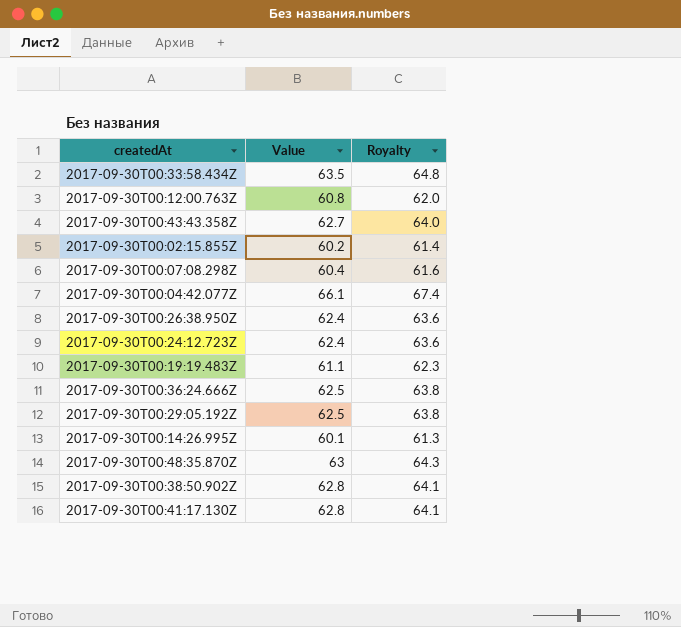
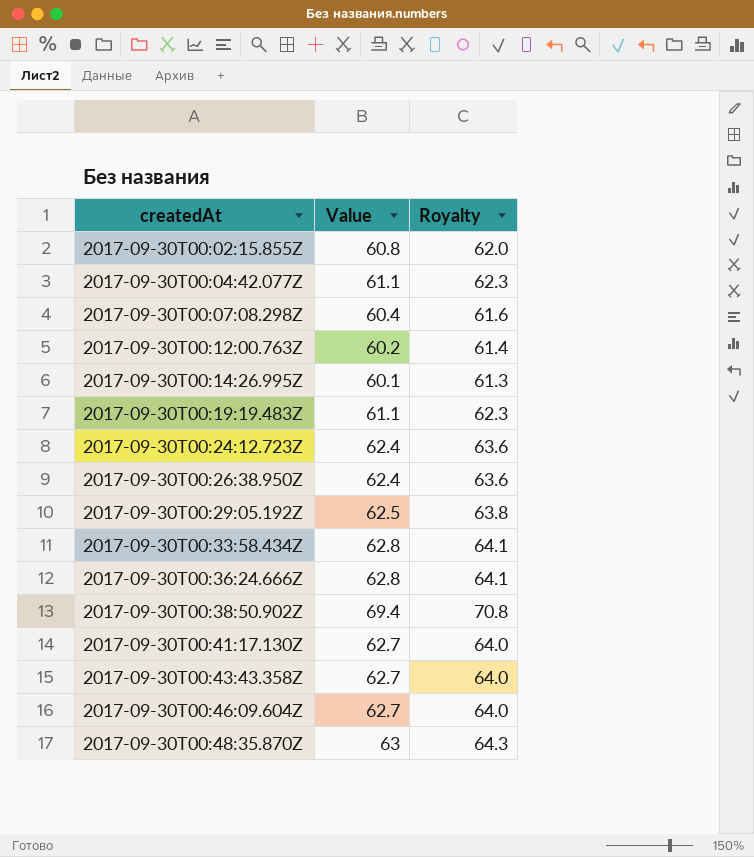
row order: none -> createdAt ascending
2017-09-30T00:02:15.855Z | Value: 60.2 -> 60.8
2017-09-30T00:02:15.855Z | Royalty: 61.4 -> 62.0
2017-09-30T00:04:42.077Z | Value: 66.1 -> 61.1
2017-09-30T00:04:42.077Z | Royalty: 67.4 -> 62.3
2017-09-30T00:12:00.763Z | Value: 60.8 -> 60.2
2017-09-30T00:12:00.763Z | Royalty: 62.0 -> 61.4
2017-09-30T00:33:58.434Z | Value: 63.5 -> 62.8
2017-09-30T00:33:58.434Z | Royalty: 64.8 -> 64.1
2017-09-30T00:36:24.666Z | Value: 62.5 -> 62.8
2017-09-30T00:36:24.666Z | Royalty: 63.8 -> 64.1
2017-09-30T00:38:50.902Z | Value: 62.8 -> 69.4
2017-09-30T00:38:50.902Z | Royalty: 64.1 -> 70.8
2017-09-30T00:41:17.130Z | Value: 62.8 -> 62.7
2017-09-30T00:41:17.130Z | Royalty: 64.1 -> 64.0
row 2017-09-30T00:46:09.604Z: none -> 62.7 | 64.0

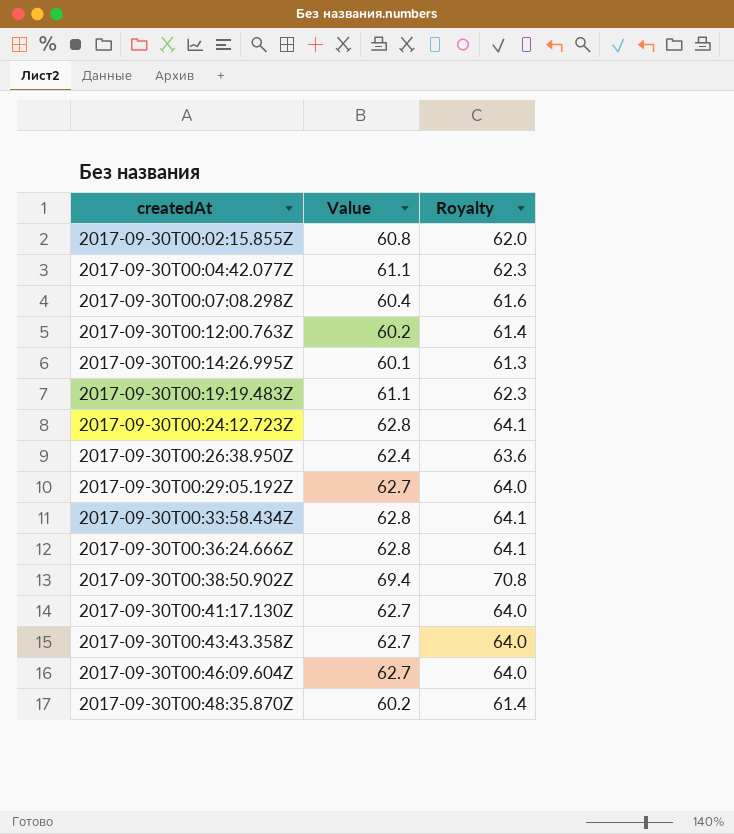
2017-09-30T00:24:12.723Z | Value: 62.4 -> 62.8
2017-09-30T00:24:12.723Z | Royalty: 63.6 -> 64.1
2017-09-30T00:29:05.192Z | Value: 62.5 -> 62.7
2017-09-30T00:29:05.192Z | Royalty: 63.8 -> 64.0
2017-09-30T00:48:35.870Z | Value: 63 -> 60.2
2017-09-30T00:48:35.870Z | Royalty: 64.3 -> 61.4

